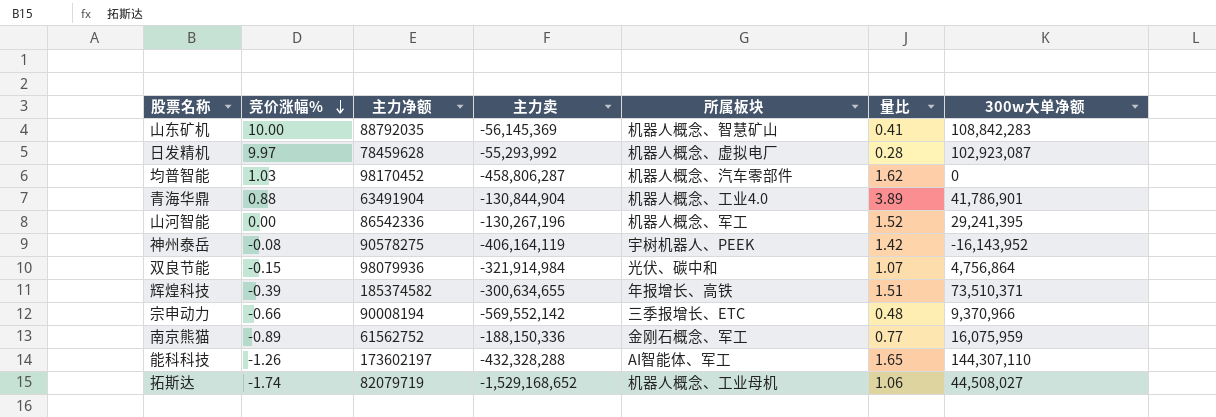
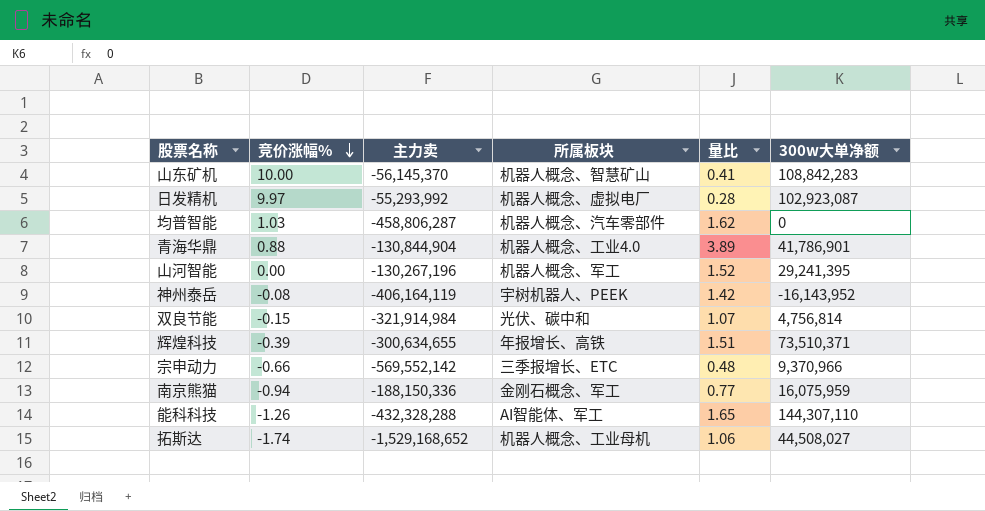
column 主力净额 | position: 3 -> none
山东矿机 | 主力卖: -56,145,369 -> -56,145,370
双良节能 | 300w大单净额: 4,756,864 -> 4,756,814
南京熊猫 | 竞价涨幅%: -0.89 -> -0.94

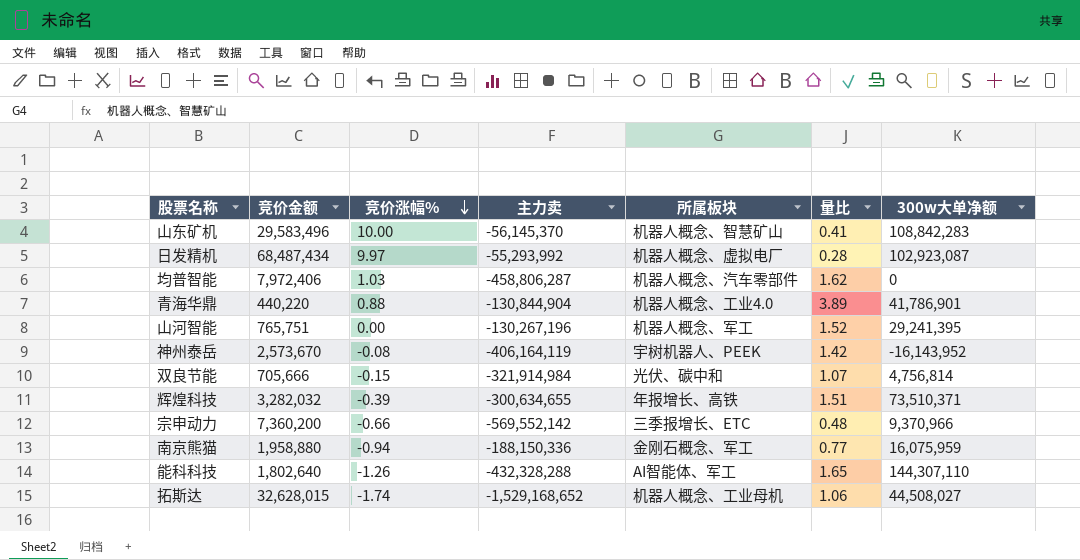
column 竞价金额 | position: none -> 2

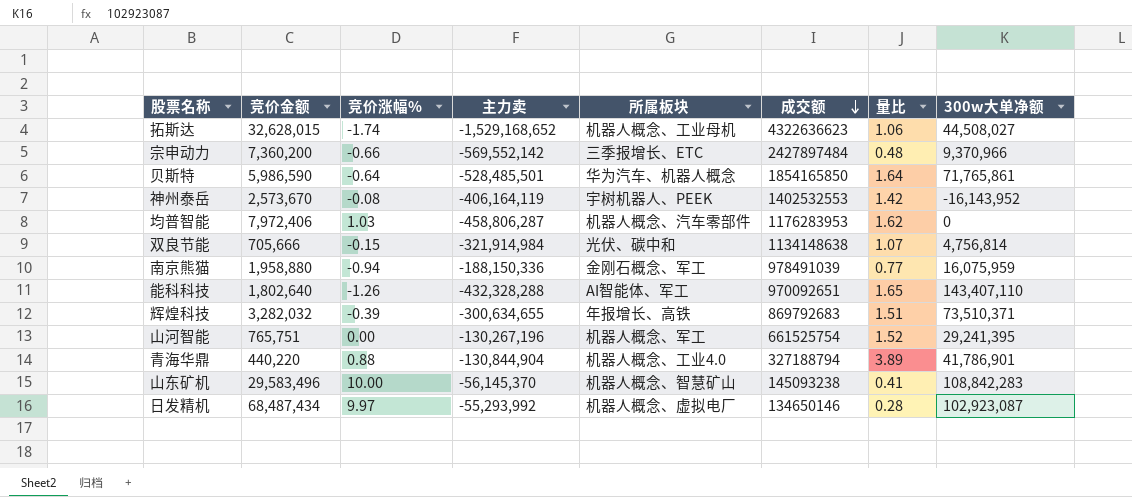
row order: 竞价涨幅% descending -> 成交额 descending
column 成交额 | position: none -> 6
row 贝斯特: none -> 5,986,590 | -0.64 | -528,485,501 | 华为汽车、机器人概念 | 1854165850 | 1.64 | 71,765,861
能科科技 | 300w大单净额: 144,307,110 -> 143,407,110

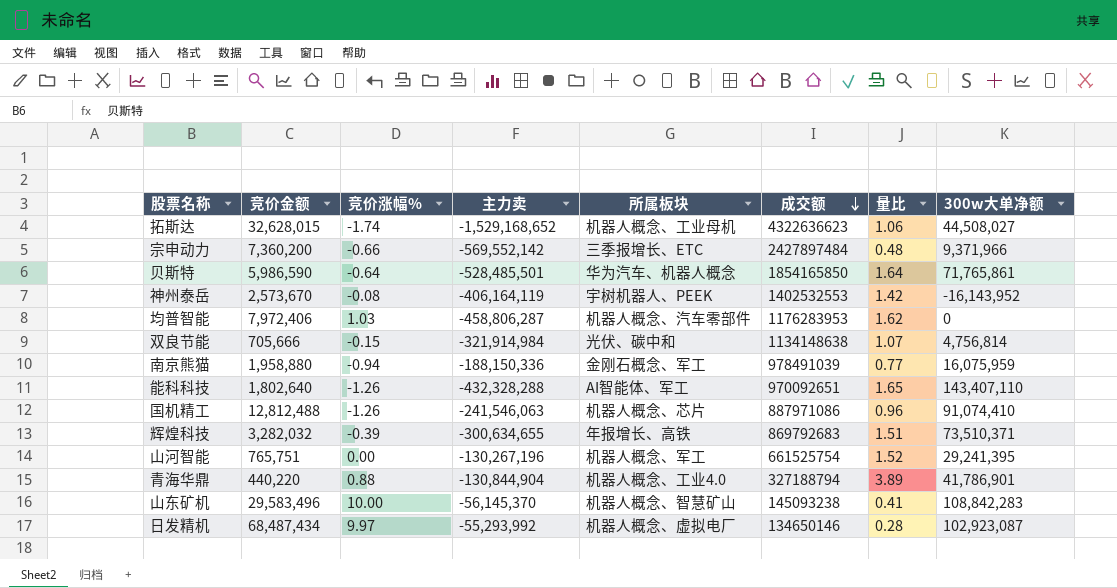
宗申动力 | 300w大单净额: 9,370,966 -> 9,371,966
row 国机精工: none -> 12,812,488 | -1.26 | -241,546,063 | 机器人概念、芯片 | 887971086 | 0.96 | 91,074,410

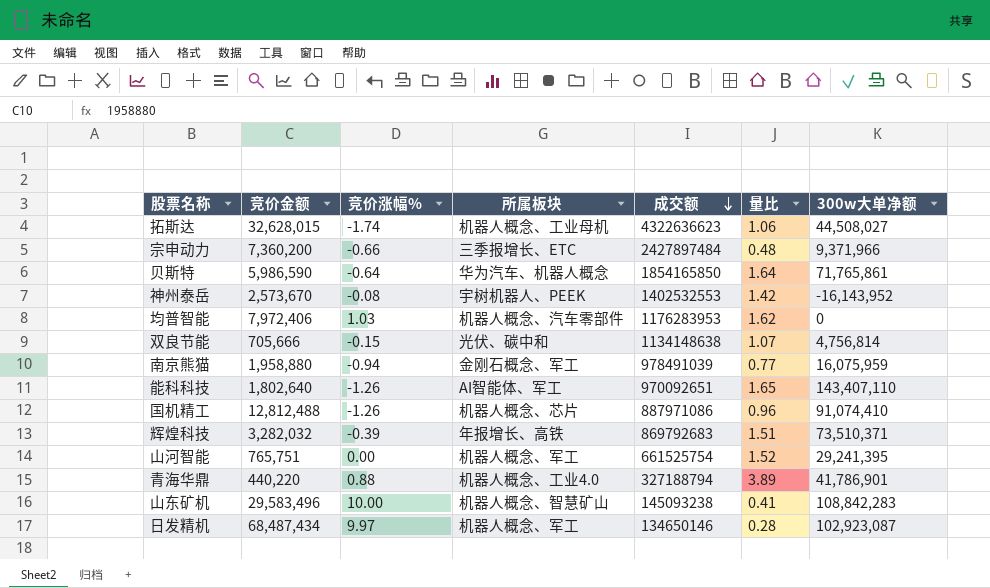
column 主力卖 | position: 4 -> none
日发精机 | 所属板块: 机器人概念、虚拟电厂 -> 机器人概念、军工

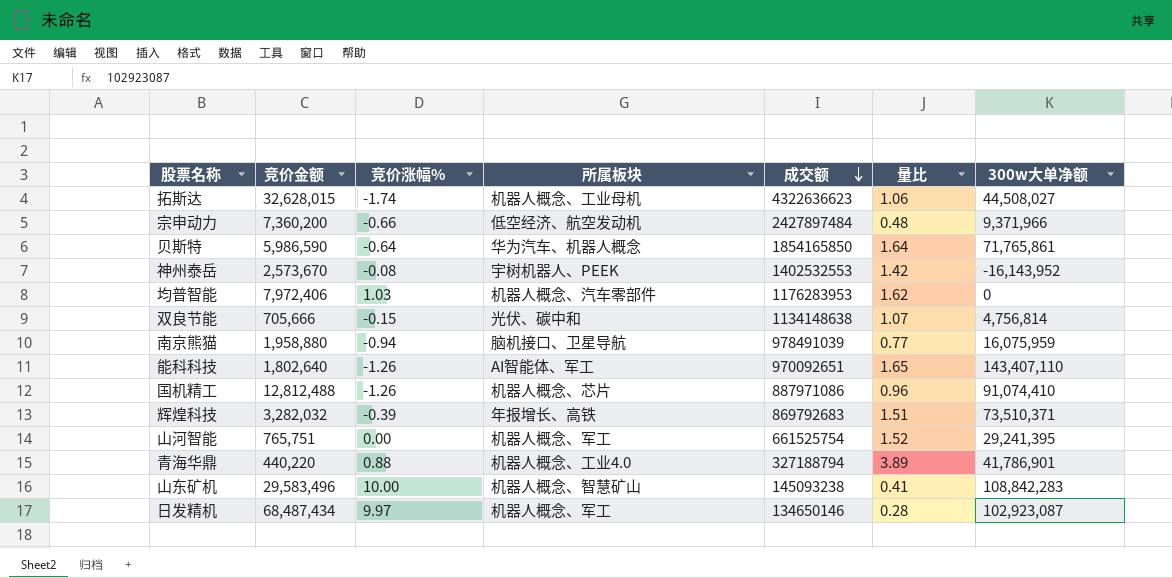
宗申动力 | 所属板块: 三季报增长、ETC -> 低空经济、航空发动机
南京熊猫 | 所属板块: 金刚石概念、军工 -> 脑机接口、卫星导航

